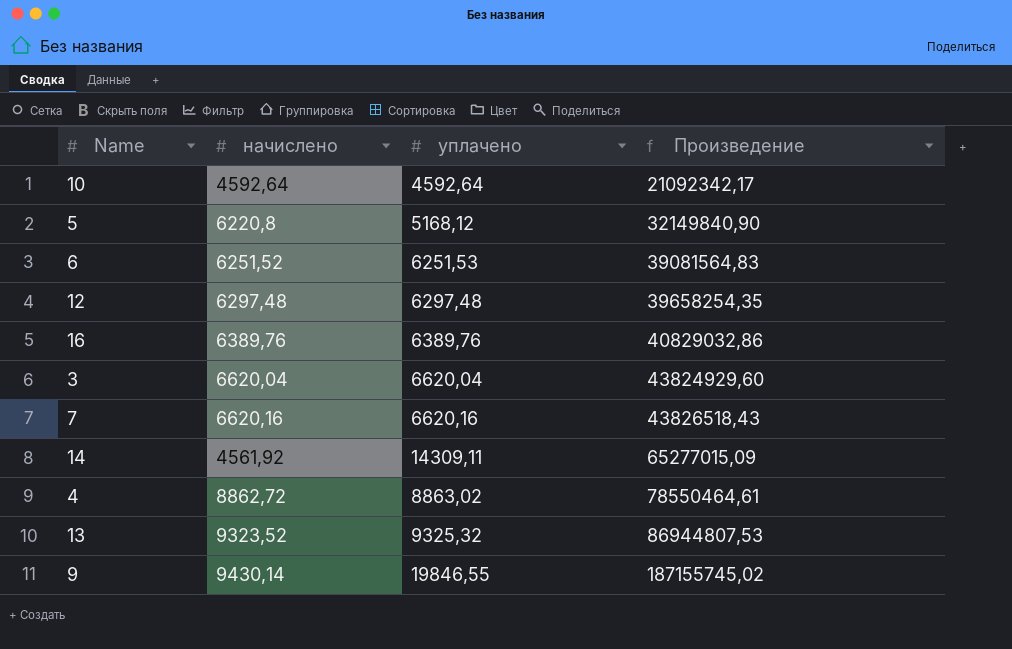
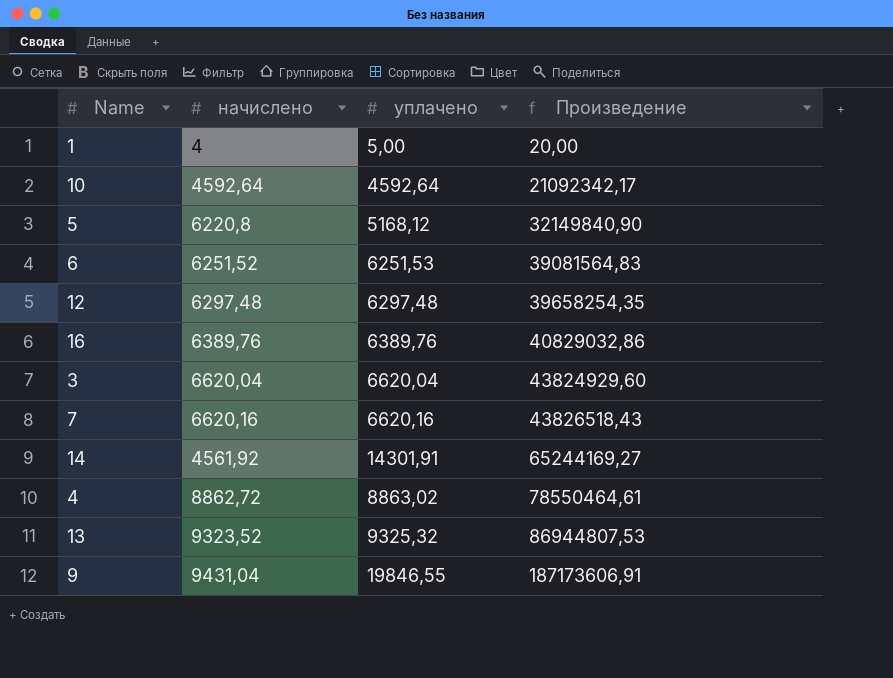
row 1: none -> 4 | 5,00 | 20,00
14 | уплачено: 14309,11 -> 14301,91
14 | Произведение: 65277015,09 -> 65244169,27
9 | начислено: 9430,14 -> 9431,04
9 | Произведение: 187155745,02 -> 187173606,91

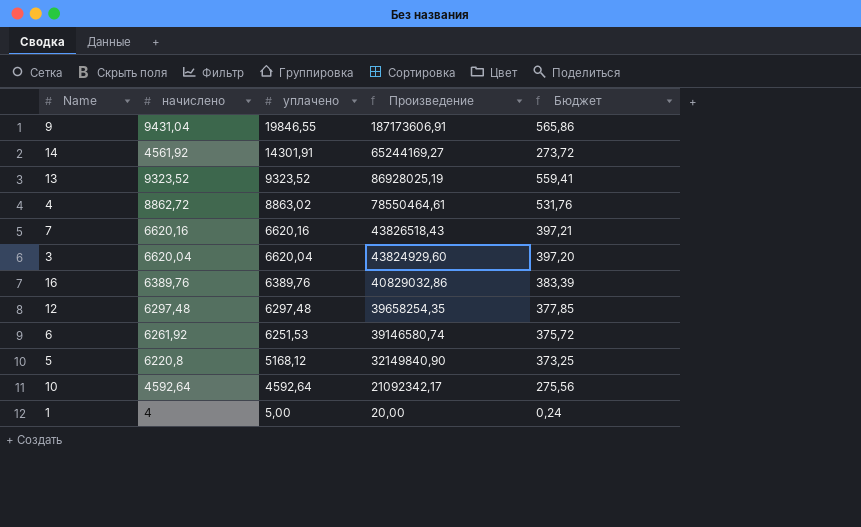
row order: Произведение ascending -> уплачено descending
column Бюджет | formula: none -> [начислено] * 0,06
13 | уплачено: 9325,32 -> 9323,52
13 | Произведение: 86944807,53 -> 86928025,19
6 | начислено: 6251,52 -> 6261,92
6 | Произведение: 39081564,83 -> 39146580,74

